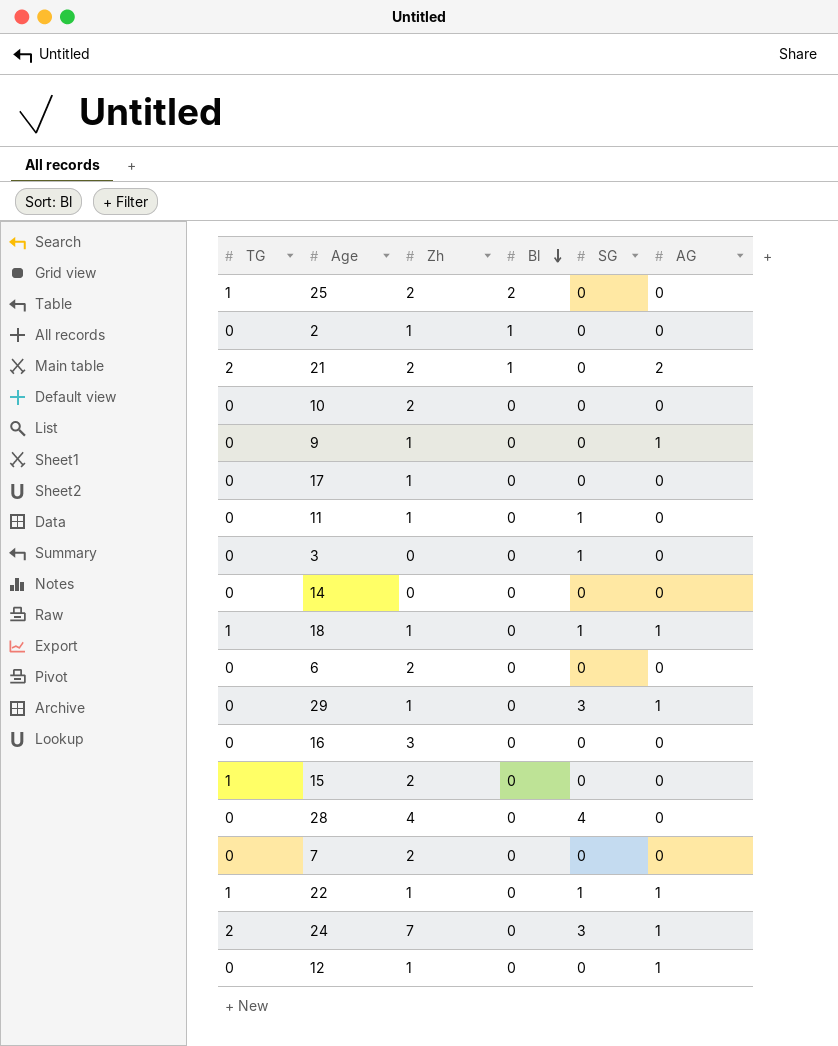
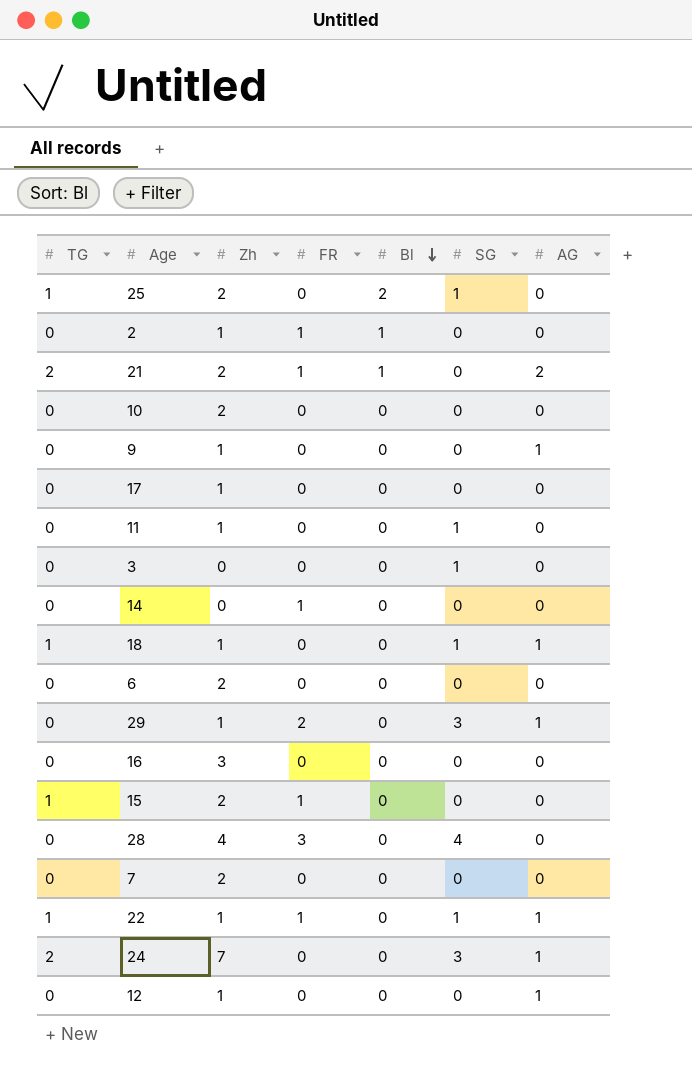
column FR | position: none -> 4
25 | SG: 0 -> 1

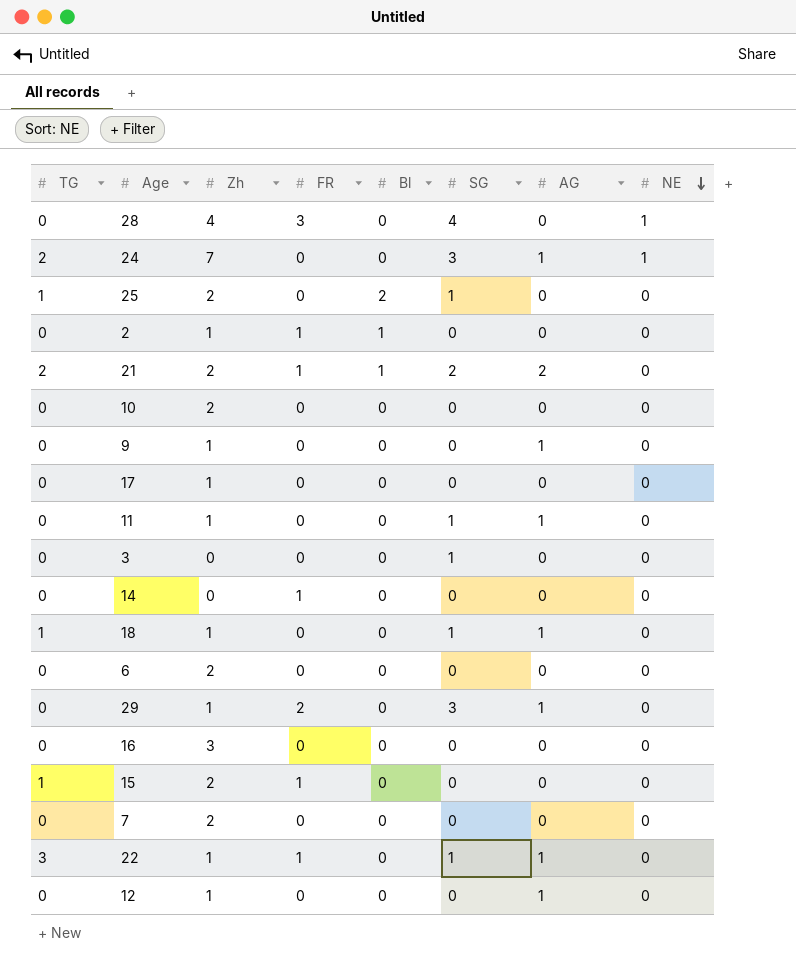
row order: Bl descending -> NE descending
column NE | position: none -> 8
21 | SG: 0 -> 2
11 | AG: 0 -> 1
22 | TG: 1 -> 3

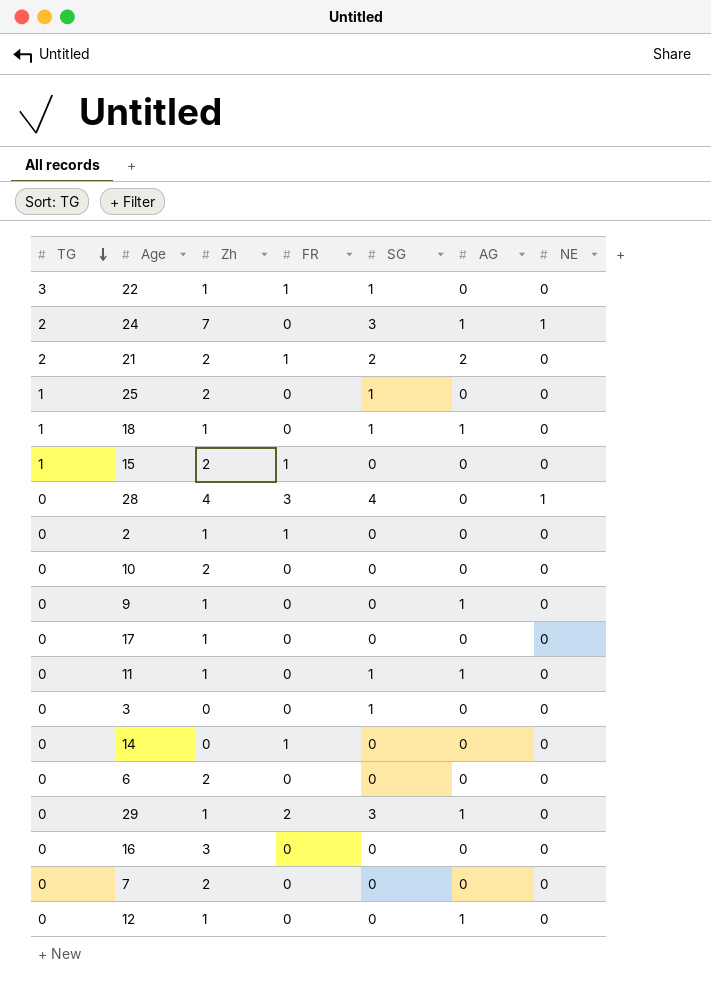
row order: NE descending -> TG descending
column Bl | position: 5 -> none
22 | AG: 1 -> 0

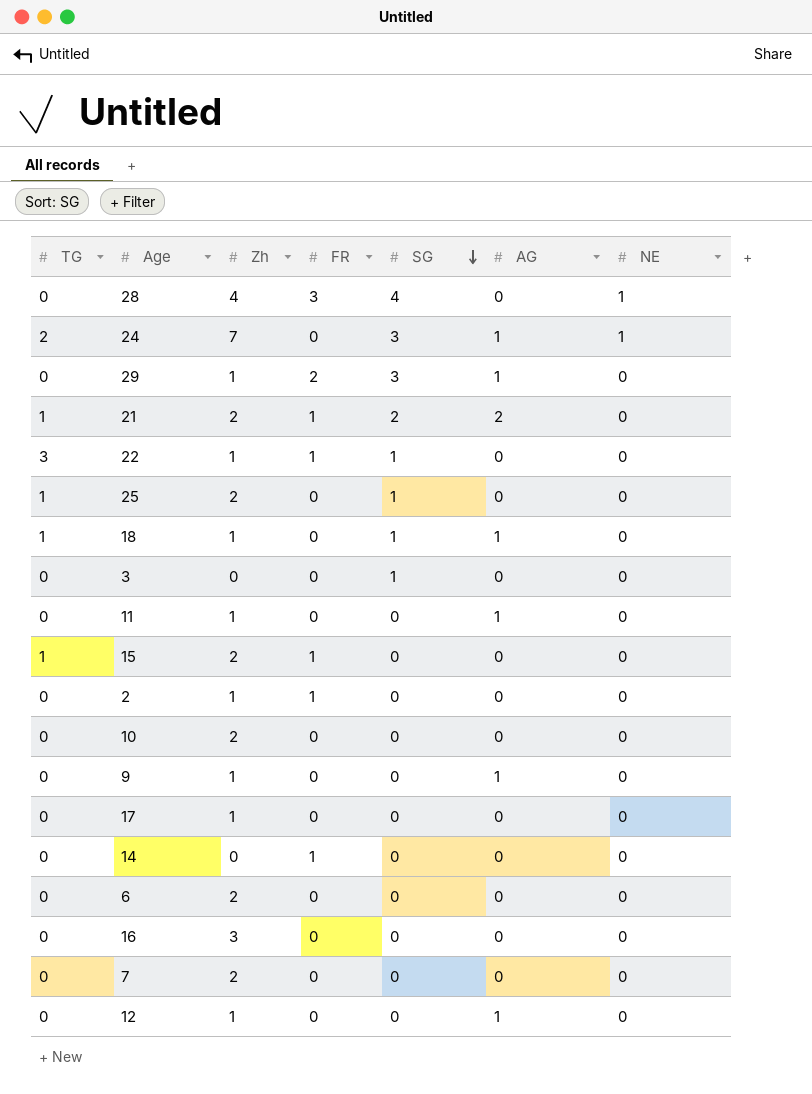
row order: TG descending -> SG descending
21 | TG: 2 -> 1
11 | SG: 1 -> 0

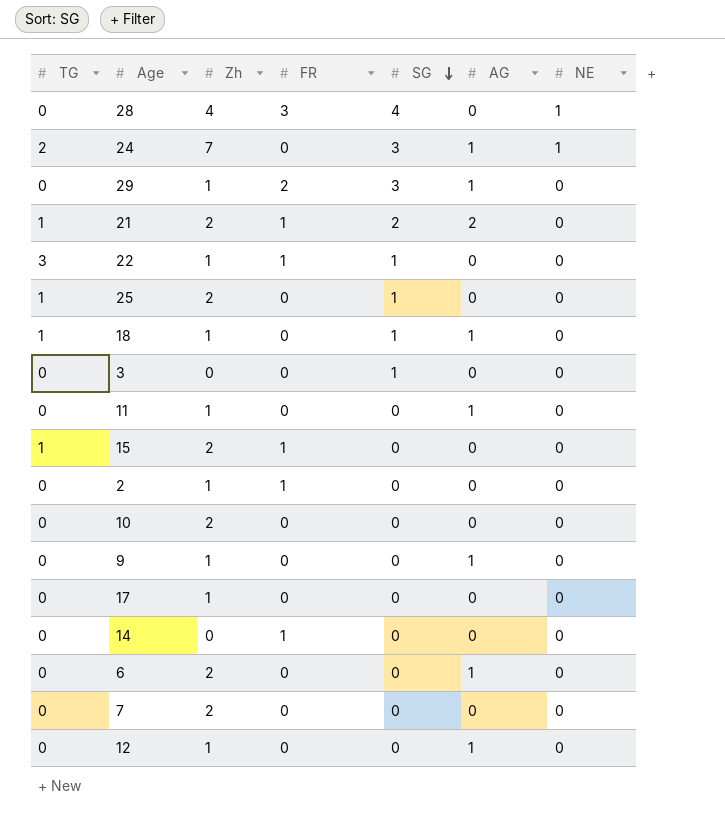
row 16: 0 | 3 | 0 | 0 | 0 | 0 -> none
6 | AG: 0 -> 1

